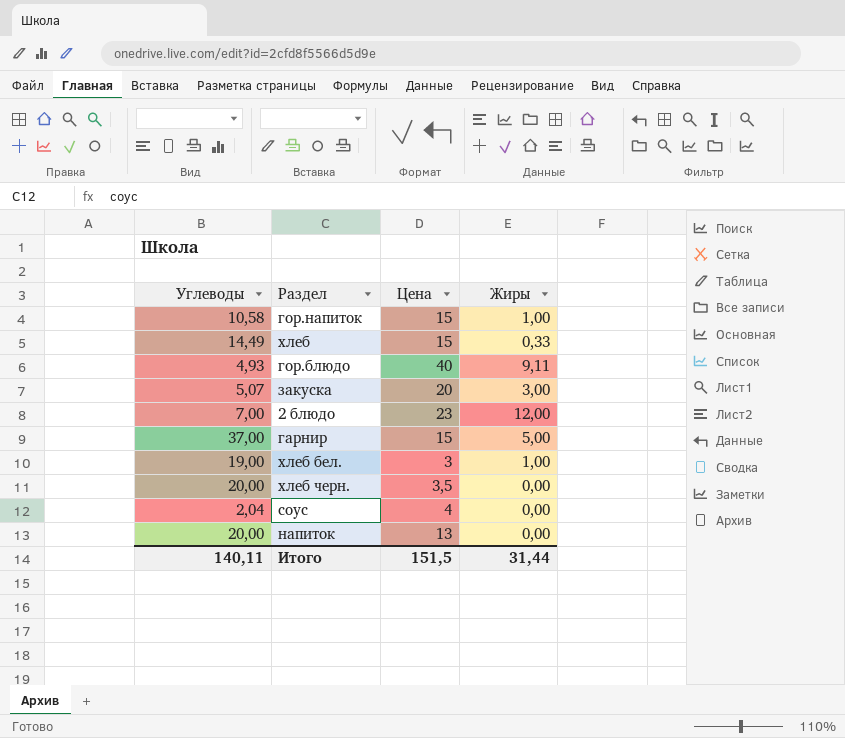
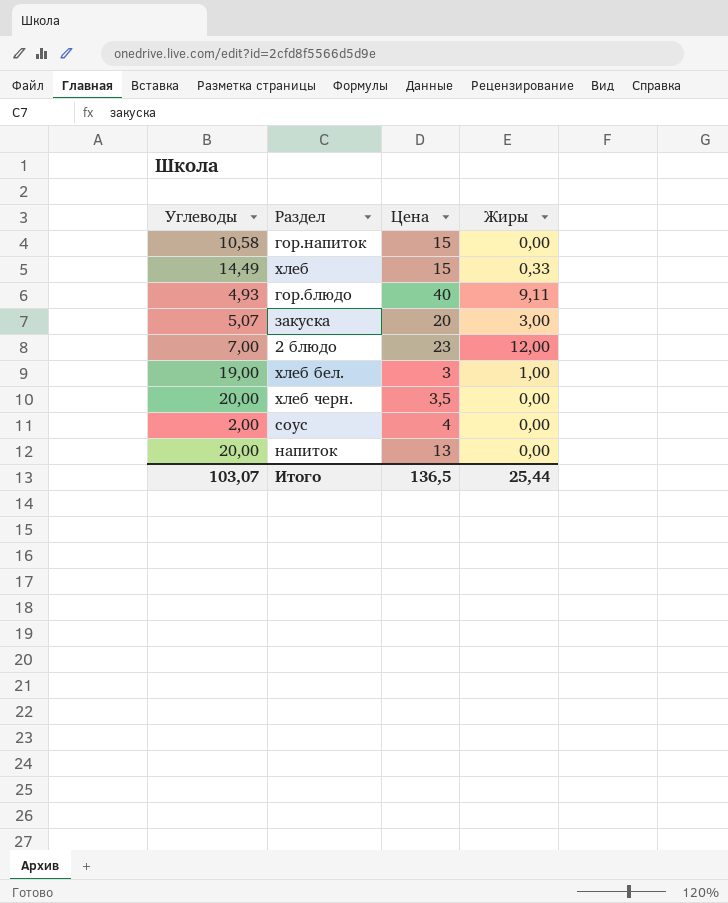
row гарнир: 37,00 | 15 | 5,00 -> none
гор.напиток | Жиры: 1,00 -> 0,00
соус | Углеводы: 2,04 -> 2,00
Итого | Углеводы: 140,11 -> 103,07
Итого | Цена: 151,5 -> 136,5
Итого | Жиры: 31,44 -> 25,44

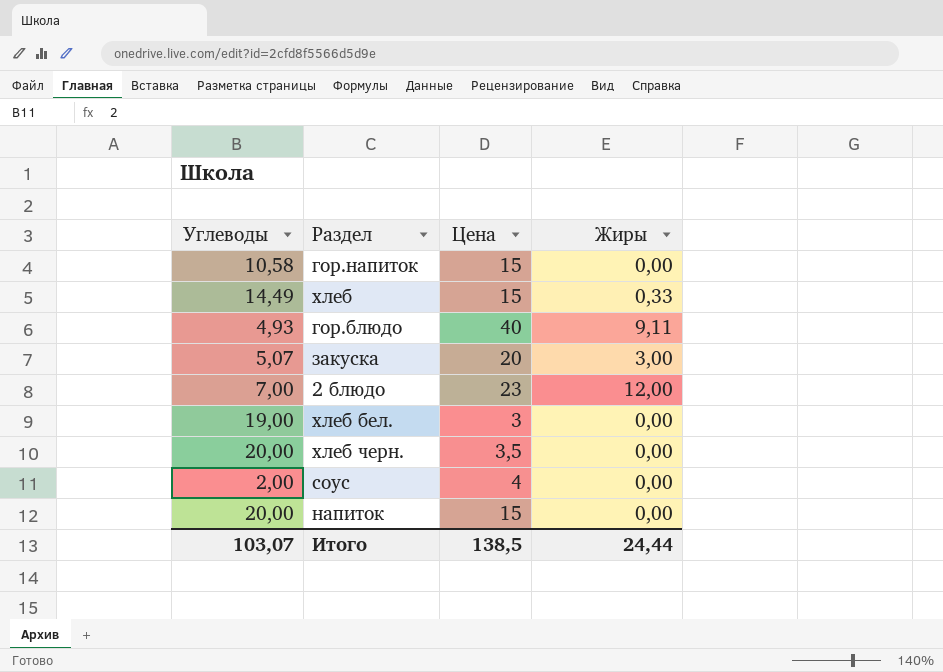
хлеб бел. | Жиры: 1,00 -> 0,00
напиток | Цена: 13 -> 15
Итого | Цена: 136,5 -> 138,5
Итого | Жиры: 25,44 -> 24,44

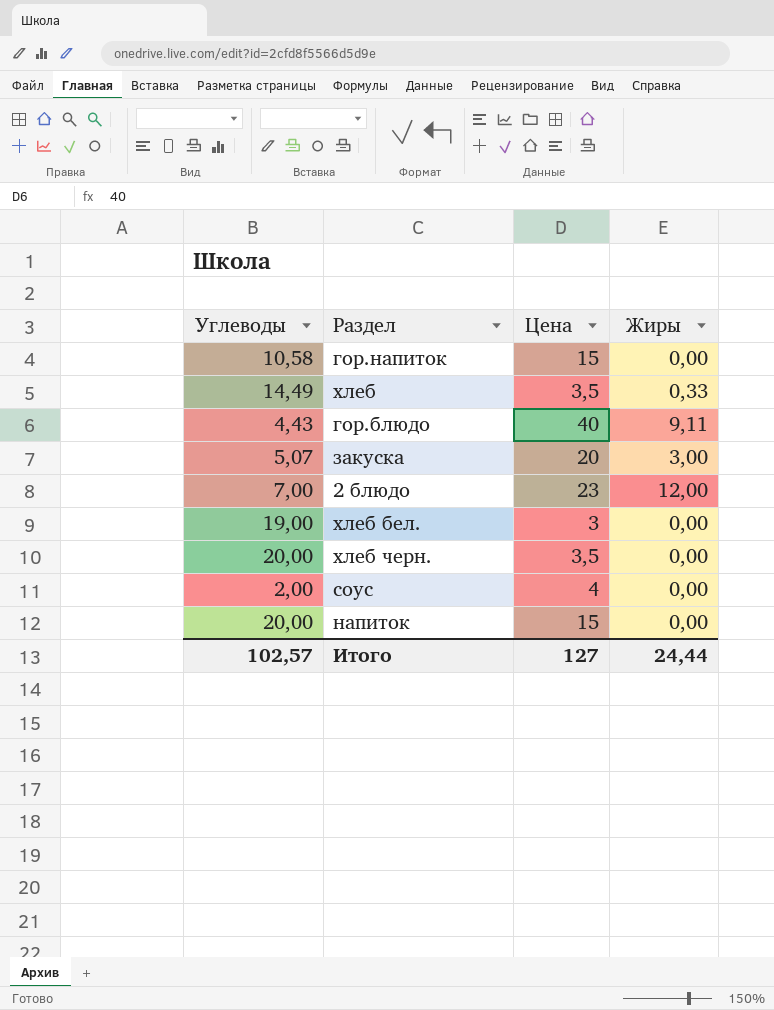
хлеб | Цена: 15 -> 3,5
гор.блюдо | Углеводы: 4,93 -> 4,43
Итого | Углеводы: 103,07 -> 102,57
Итого | Цена: 138,5 -> 127

